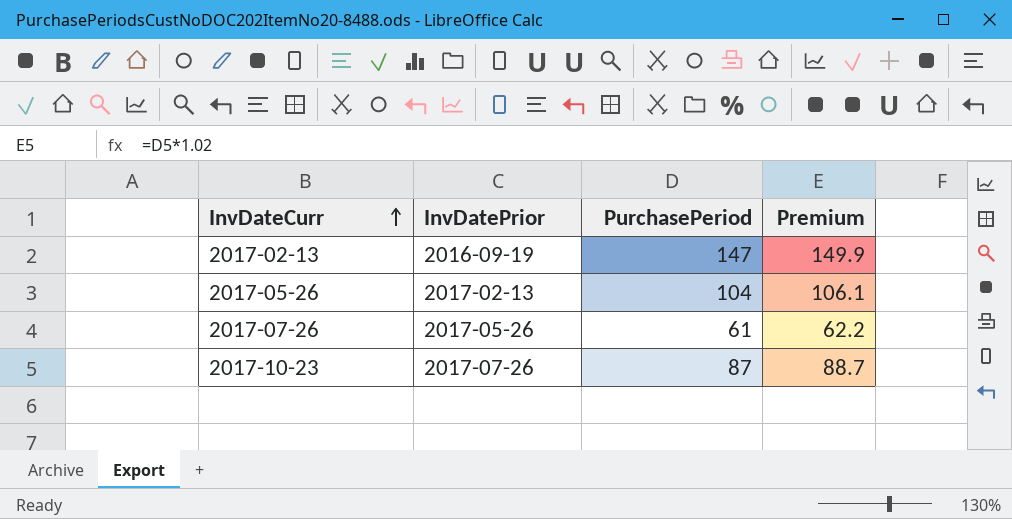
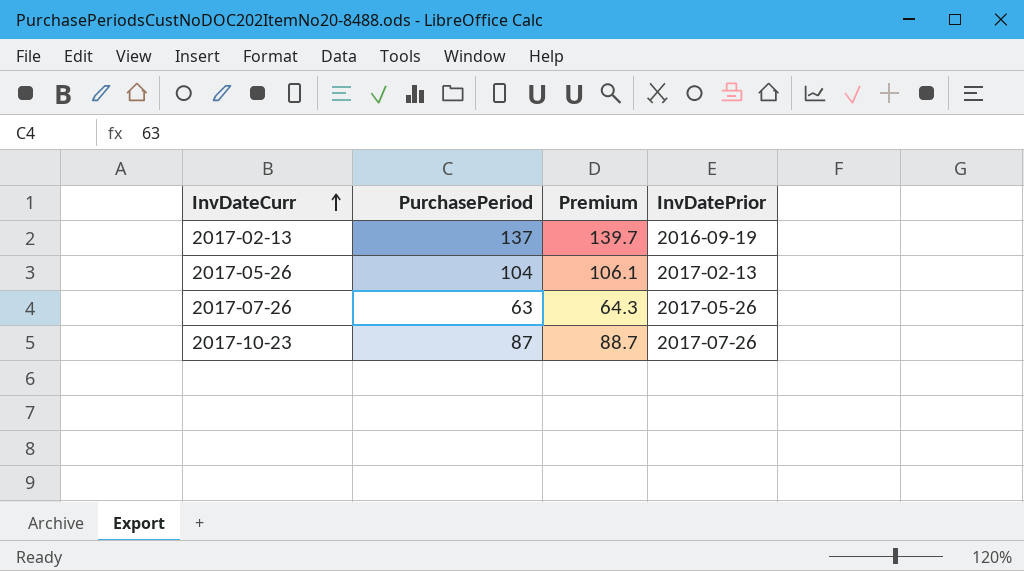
column InvDatePrior | position: 2 -> 4
2017-02-13 | PurchasePeriod: 147 -> 137
2017-02-13 | Premium: 149.9 -> 139.7
2017-07-26 | PurchasePeriod: 61 -> 63
2017-07-26 | Premium: 62.2 -> 64.3

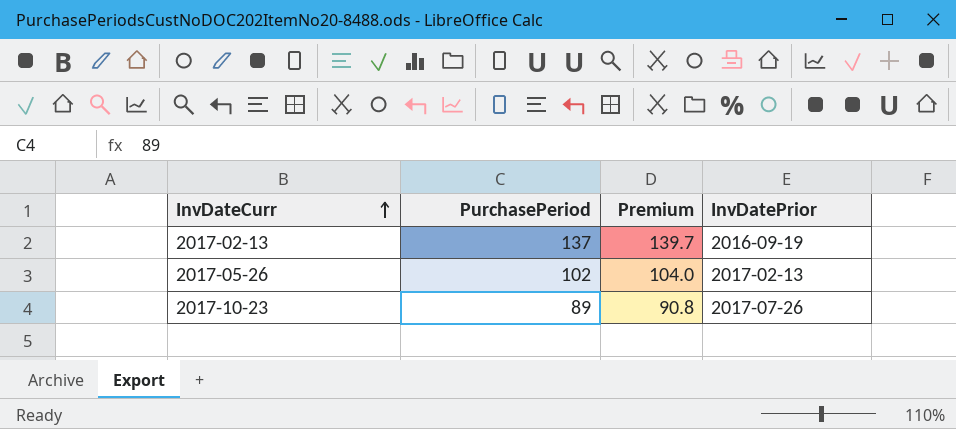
row 2017-07-26: 63 | 64.3 | 2017-05-26 -> none
2017-05-26 | PurchasePeriod: 104 -> 102
2017-05-26 | Premium: 106.1 -> 104.0
2017-10-23 | PurchasePeriod: 87 -> 89
2017-10-23 | Premium: 88.7 -> 90.8

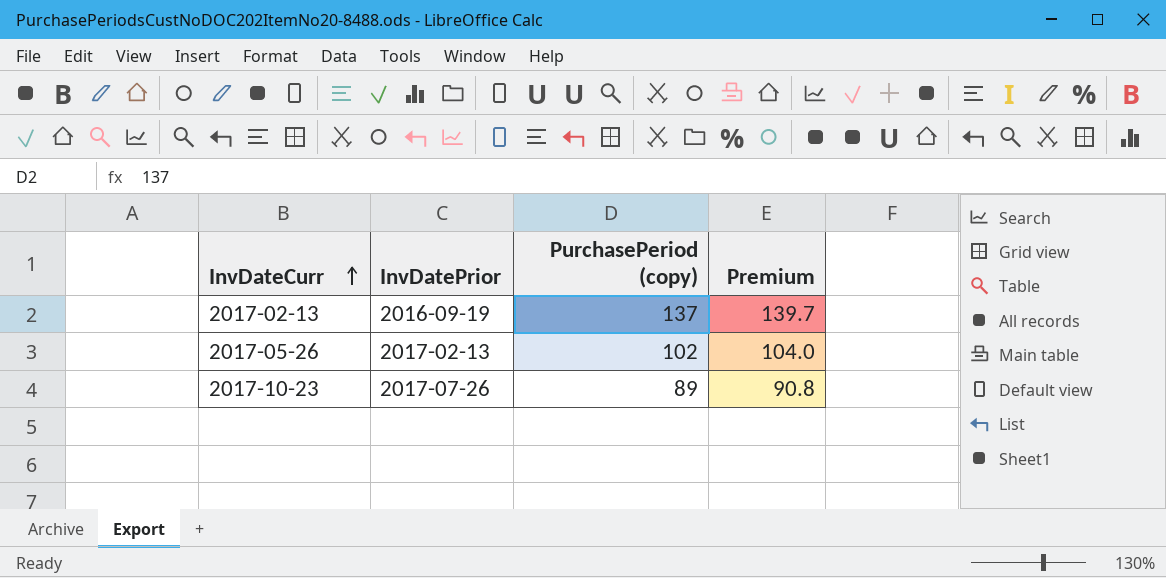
column InvDatePrior | position: 4 -> 2
column name: PurchasePeriod -> PurchasePeriod (copy)

